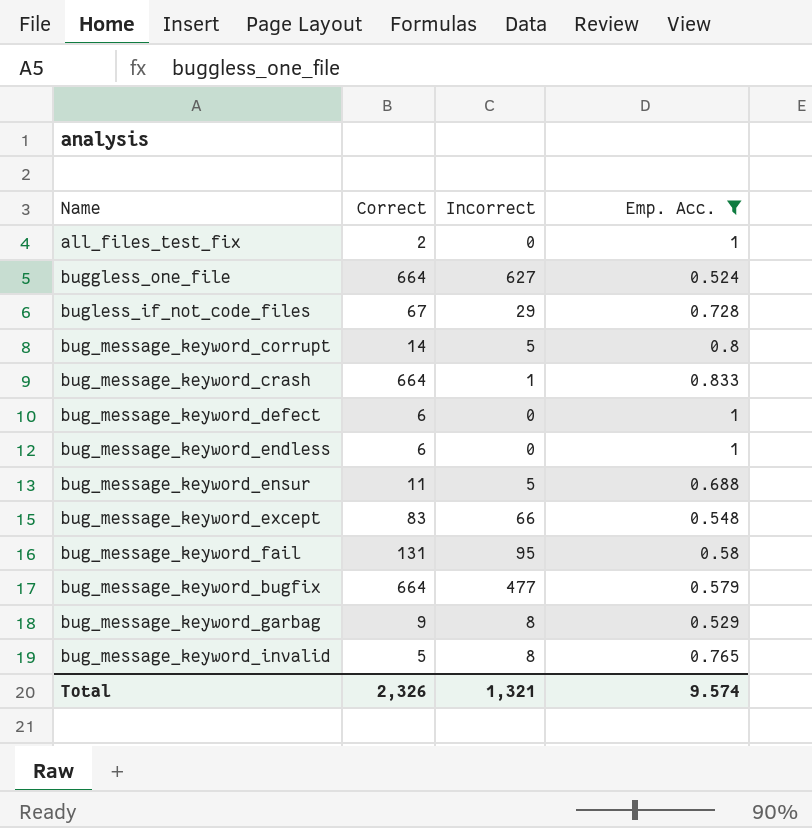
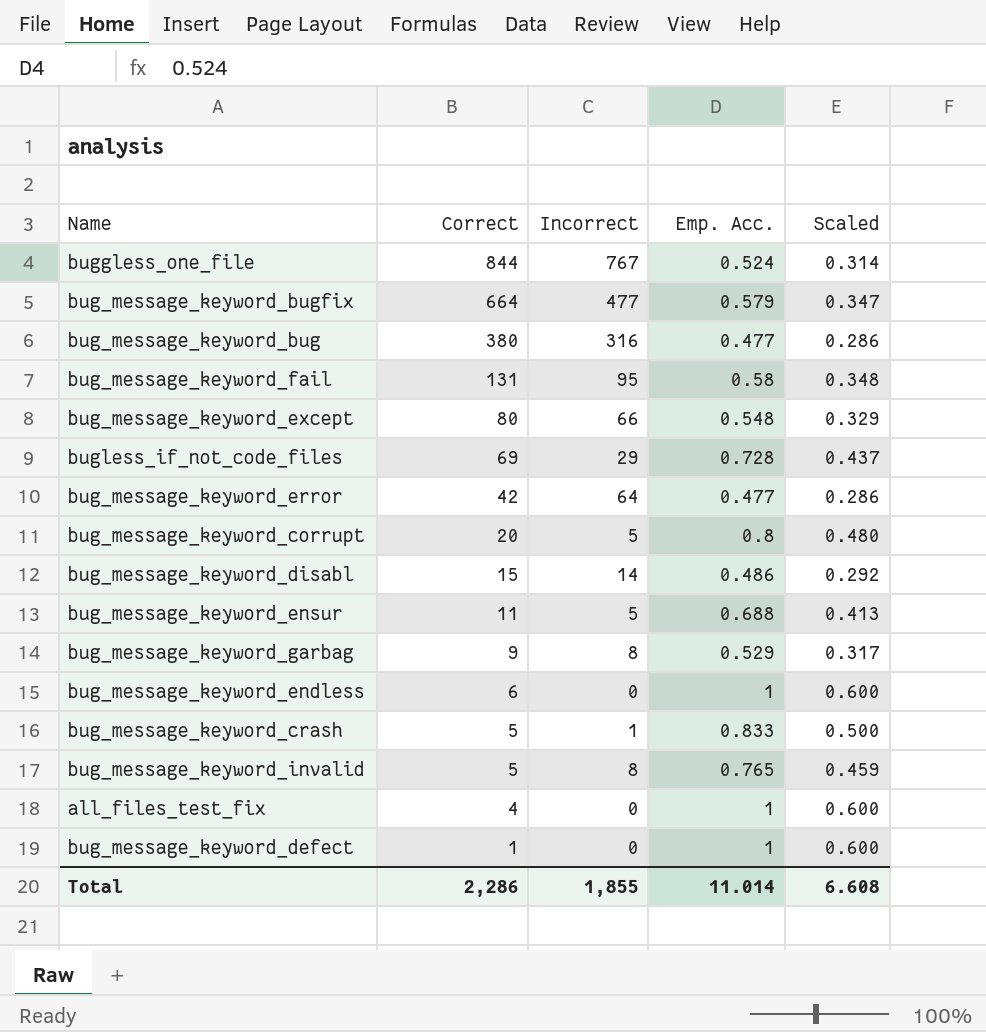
filter: Emp. Acc. >= 0.524 -> none
row order: none -> Correct descending
column Scaled | formula: none -> [Emp. Acc.] * 0.6
buggless_one_file | Correct: 664 -> 844
buggless_one_file | Incorrect: 627 -> 767
bug_message_keyword_except | Correct: 83 -> 80
bugless_if_not_code_files | Correct: 67 -> 69
bug_message_keyword_corrupt | Correct: 14 -> 20
bug_message_keyword_crash | Correct: 664 -> 5
all_files_test_fix | Correct: 2 -> 4
bug_message_keyword_defect | Correct: 6 -> 1
Total | Correct: 2,326 -> 2,286
Total | Incorrect: 1,321 -> 1,855
Total | Emp. Acc.: 9.574 -> 11.014

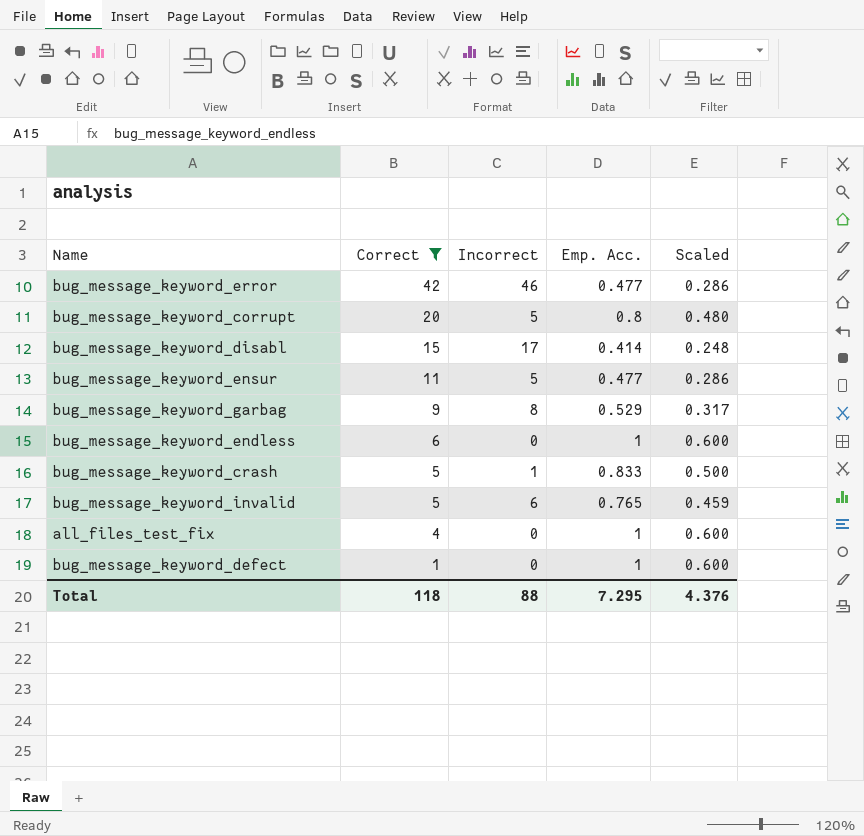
filter: none -> Correct <= 42
bug_message_keyword_error | Incorrect: 64 -> 46
bug_message_keyword_disabl | Incorrect: 14 -> 17
bug_message_keyword_disabl | Emp. Acc.: 0.486 -> 0.414
bug_message_keyword_disabl | Scaled: 0.292 -> 0.248
bug_message_keyword_ensur | Emp. Acc.: 0.688 -> 0.477
bug_message_keyword_ensur | Scaled: 0.413 -> 0.286
bug_message_keyword_invalid | Incorrect: 8 -> 6
Total | Correct: 2,286 -> 118
Total | Incorrect: 1,855 -> 88
Total | Emp. Acc.: 11.014 -> 7.295
Total | Scaled: 6.608 -> 4.376

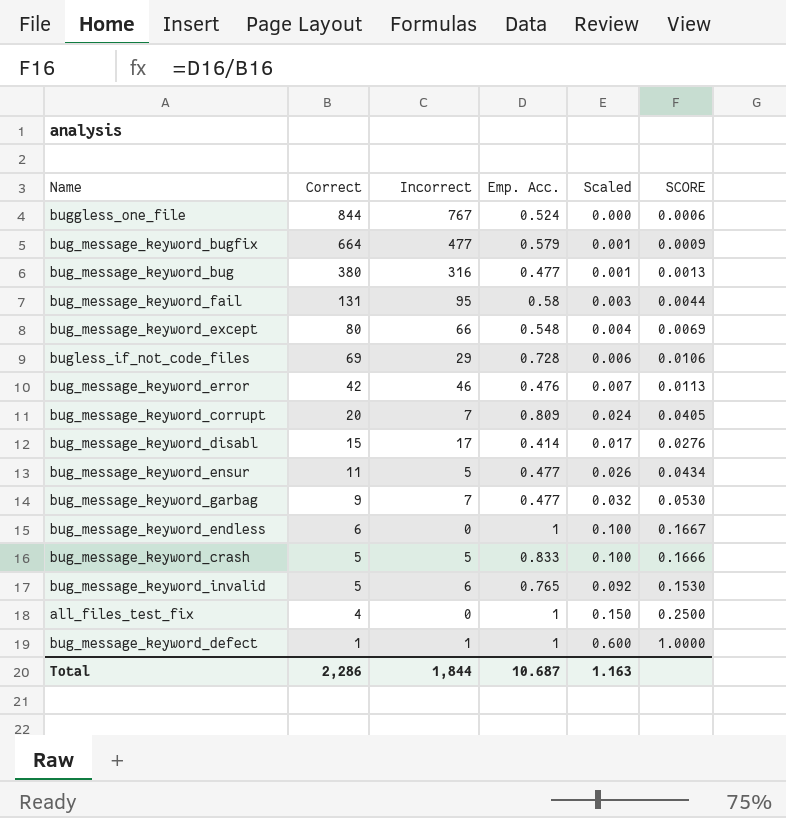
filter: Correct <= 42 -> none
column Scaled | formula: [Emp. Acc.] * 0.6 -> [SCORE] * 0.6
column SCORE | formula: none -> [Emp. Acc.] / [Correct]
bug_message_keyword_error | Emp. Acc.: 0.477 -> 0.476
bug_message_keyword_corrupt | Incorrect: 5 -> 7
bug_message_keyword_corrupt | Emp. Acc.: 0.8 -> 0.809
bug_message_keyword_garbag | Incorrect: 8 -> 7
bug_message_keyword_garbag | Emp. Acc.: 0.529 -> 0.477
bug_message_keyword_crash | Incorrect: 1 -> 5
bug_message_keyword_defect | Incorrect: 0 -> 1
Total | Correct: 118 -> 2,286
Total | Incorrect: 88 -> 1,844
Total | Emp. Acc.: 7.295 -> 10.687
Total | Scaled: 4.376 -> 1.163

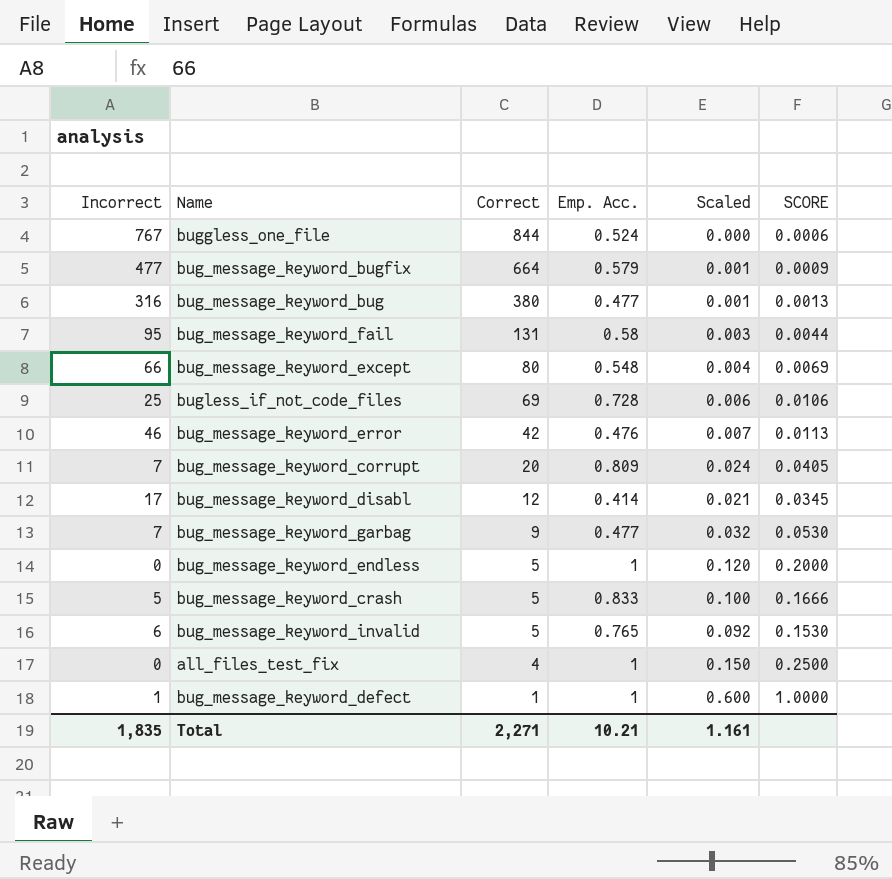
column Incorrect | position: 3 -> 1
row bug_message_keyword_ensur: 11 | 5 | 0.477 | 0.026 | 0.0434 -> none
bugless_if_not_code_files | Incorrect: 29 -> 25
bug_message_keyword_disabl | Correct: 15 -> 12
bug_message_keyword_disabl | Scaled: 0.017 -> 0.021
bug_message_keyword_disabl | SCORE: 0.0276 -> 0.0345
bug_message_keyword_endless | Correct: 6 -> 5
bug_message_keyword_endless | Scaled: 0.100 -> 0.120
bug_message_keyword_endless | SCORE: 0.1667 -> 0.2000
Total | Incorrect: 1,844 -> 1,835
Total | Correct: 2,286 -> 2,271
Total | Emp. Acc.: 10.687 -> 10.21
Total | Scaled: 1.163 -> 1.161

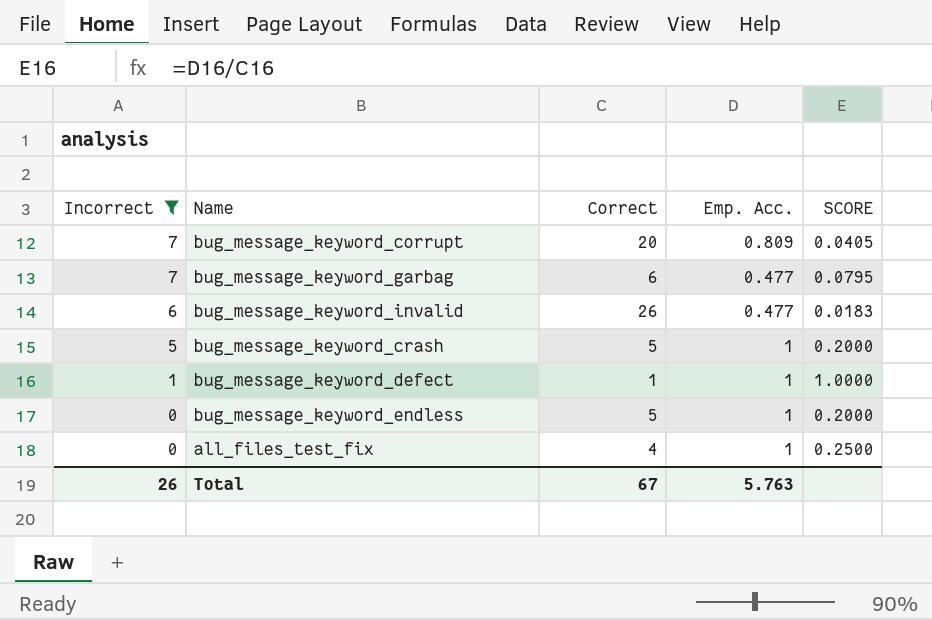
filter: none -> Incorrect <= 7
row order: Correct descending -> Incorrect descending
column Scaled | formula: [SCORE] * 0.6 -> none
bug_message_keyword_garbag | Correct: 9 -> 6
bug_message_keyword_garbag | SCORE: 0.0530 -> 0.0795
bug_message_keyword_invalid | Correct: 5 -> 26
bug_message_keyword_invalid | Emp. Acc.: 0.765 -> 0.477
bug_message_keyword_invalid | SCORE: 0.1530 -> 0.0183
bug_message_keyword_crash | Emp. Acc.: 0.833 -> 1
bug_message_keyword_crash | SCORE: 0.1666 -> 0.2000
Total | Incorrect: 1,835 -> 26
Total | Correct: 2,271 -> 67
Total | Emp. Acc.: 10.21 -> 5.763

